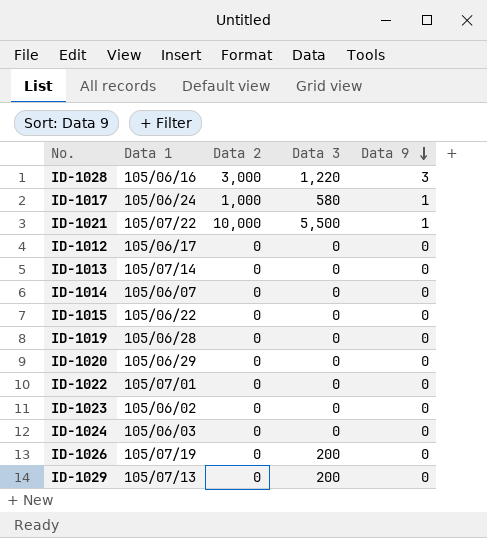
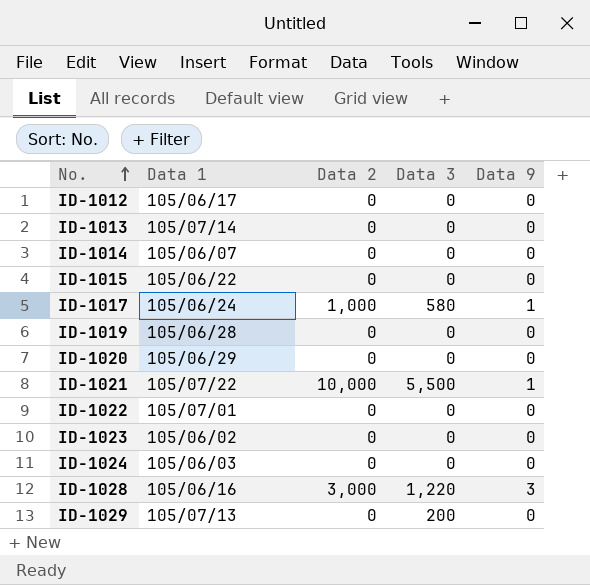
row order: Data 9 descending -> No. ascending
row ID-1026: 105/07/19 | 0 | 200 | 0 -> none

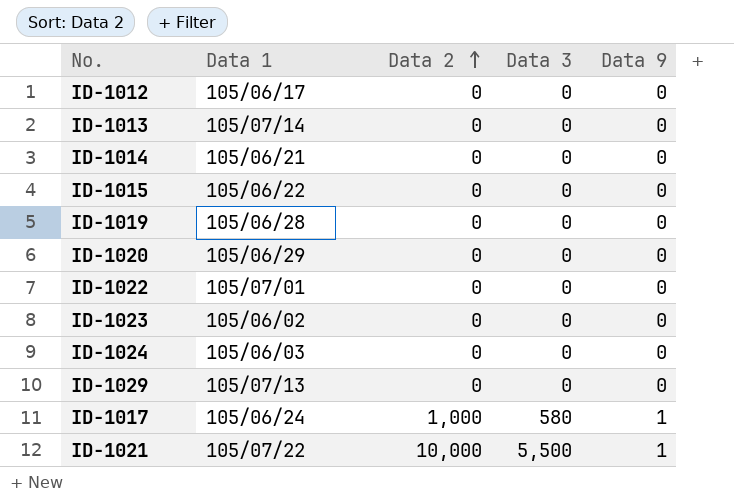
row order: No. ascending -> Data 2 ascending
row ID-1028: 105/06/16 | 3,000 | 1,220 | 3 -> none
ID-1014 | Data 1: 105/06/07 -> 105/06/21
ID-1029 | Data 3: 200 -> 0

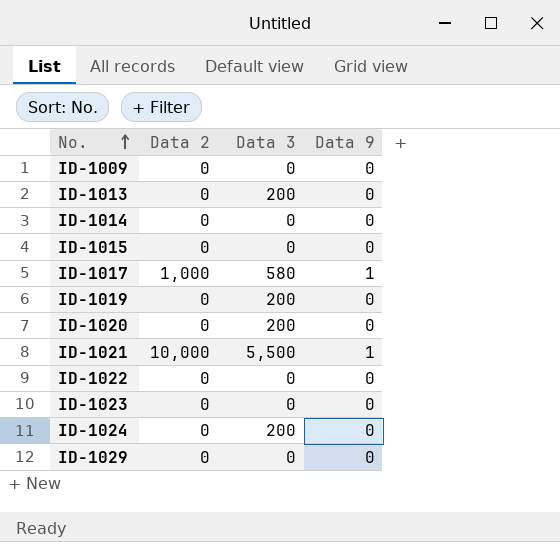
row order: Data 2 ascending -> No. ascending
column Data 1 | position: 2 -> none
row ID-1012: 105/06/17 | 0 | 0 | 0 -> none
row ID-1009: none -> 0 | 0 | 0
ID-1013 | Data 3: 0 -> 200
ID-1019 | Data 3: 0 -> 200
ID-1020 | Data 3: 0 -> 200
ID-1024 | Data 3: 0 -> 200

